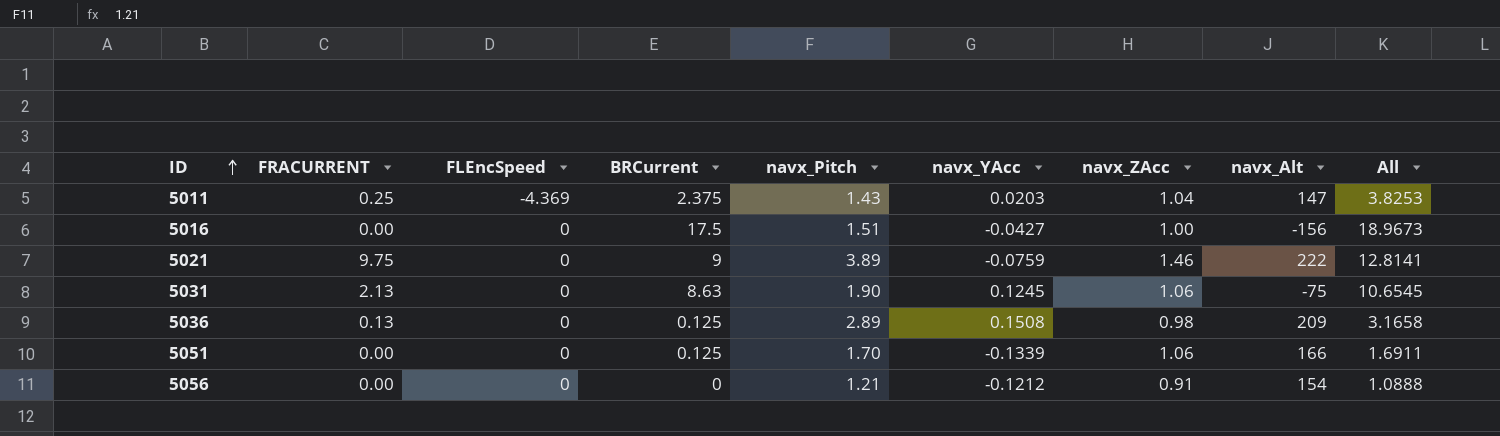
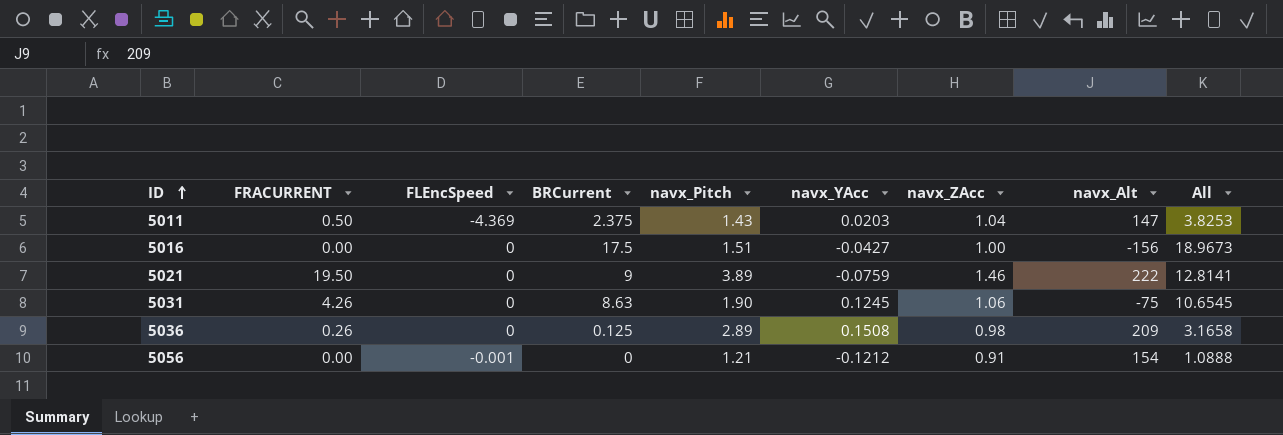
row 5051: 0.00 | 0 | 0.125 | 1.70 | -0.1339 | 1.06 | 166 | 1.6911 -> none
5011 | FRACURRENT: 0.25 -> 0.50
5021 | FRACURRENT: 9.75 -> 19.50
5031 | FRACURRENT: 2.13 -> 4.26
5036 | FRACURRENT: 0.13 -> 0.26
5056 | FLEncSpeed: 0 -> -0.001

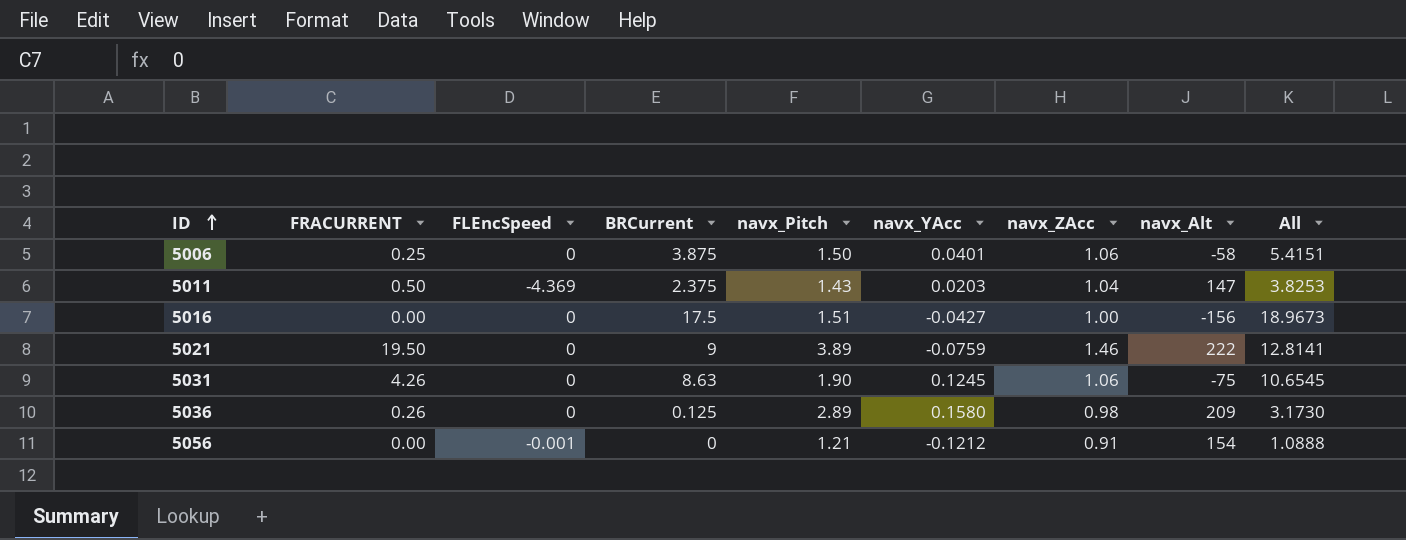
row 5006: none -> 0.25 | 0 | 3.875 | 1.50 | 0.0401 | 1.06 | -58 | 5.4151
5036 | navx_YAcc: 0.1508 -> 0.1580
5036 | All: 3.1658 -> 3.1730

